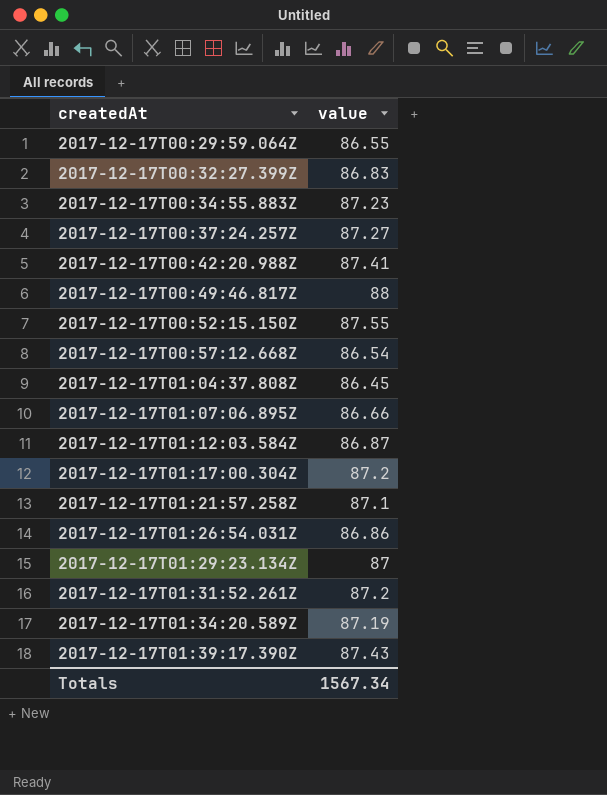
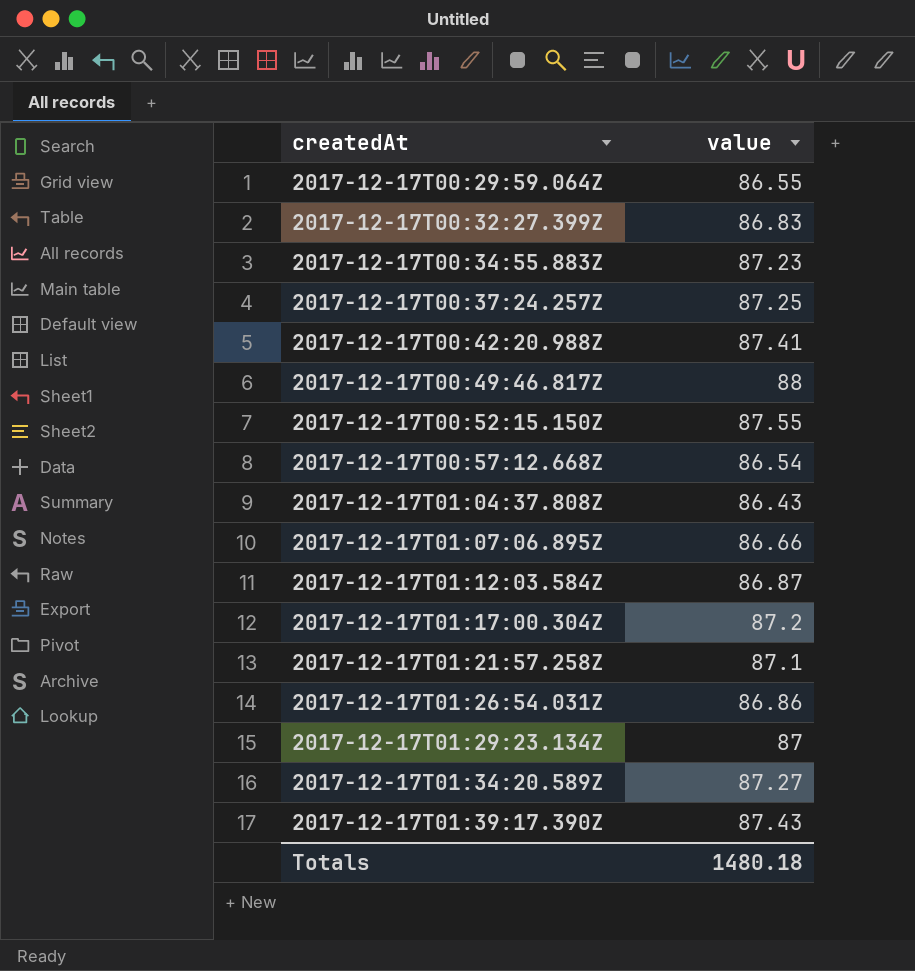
row 2017-12-17T01:31:52.261Z: 87.2 -> none
2017-12-17T00:37:24.257Z | value: 87.27 -> 87.25
2017-12-17T01:04:37.808Z | value: 86.45 -> 86.43
2017-12-17T01:34:20.589Z | value: 87.19 -> 87.27
Totals | value: 1567.34 -> 1480.18

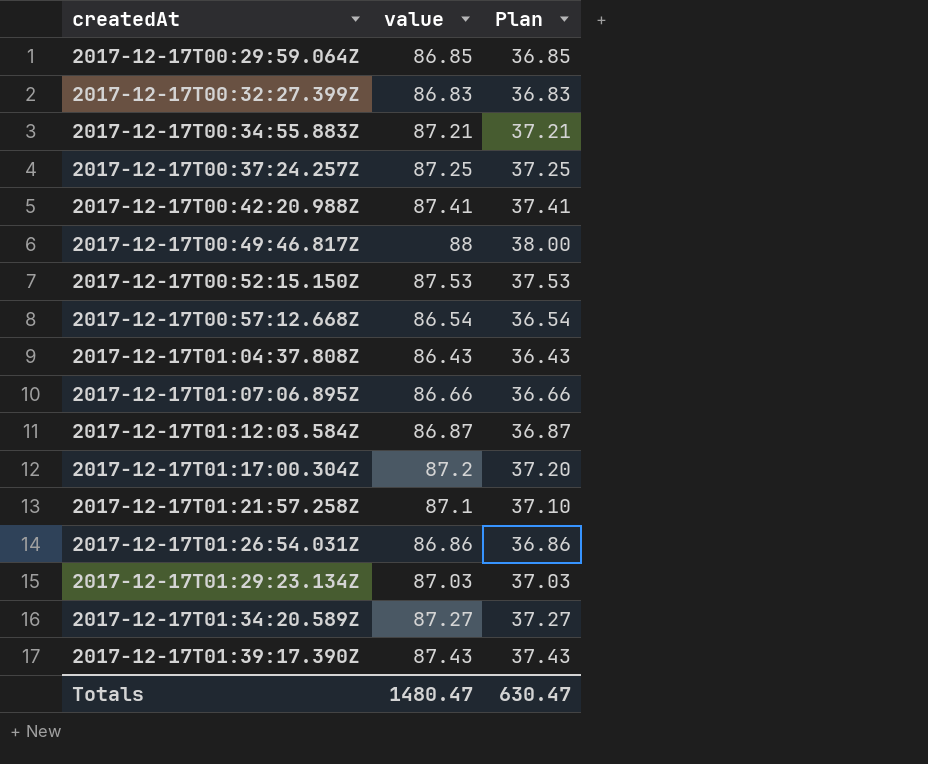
column Plan | formula: none -> [value] - 50
2017-12-17T00:29:59.064Z | value: 86.55 -> 86.85
2017-12-17T00:34:55.883Z | value: 87.23 -> 87.21
2017-12-17T00:52:15.150Z | value: 87.55 -> 87.53
2017-12-17T01:29:23.134Z | value: 87 -> 87.03
Totals | value: 1480.18 -> 1480.47

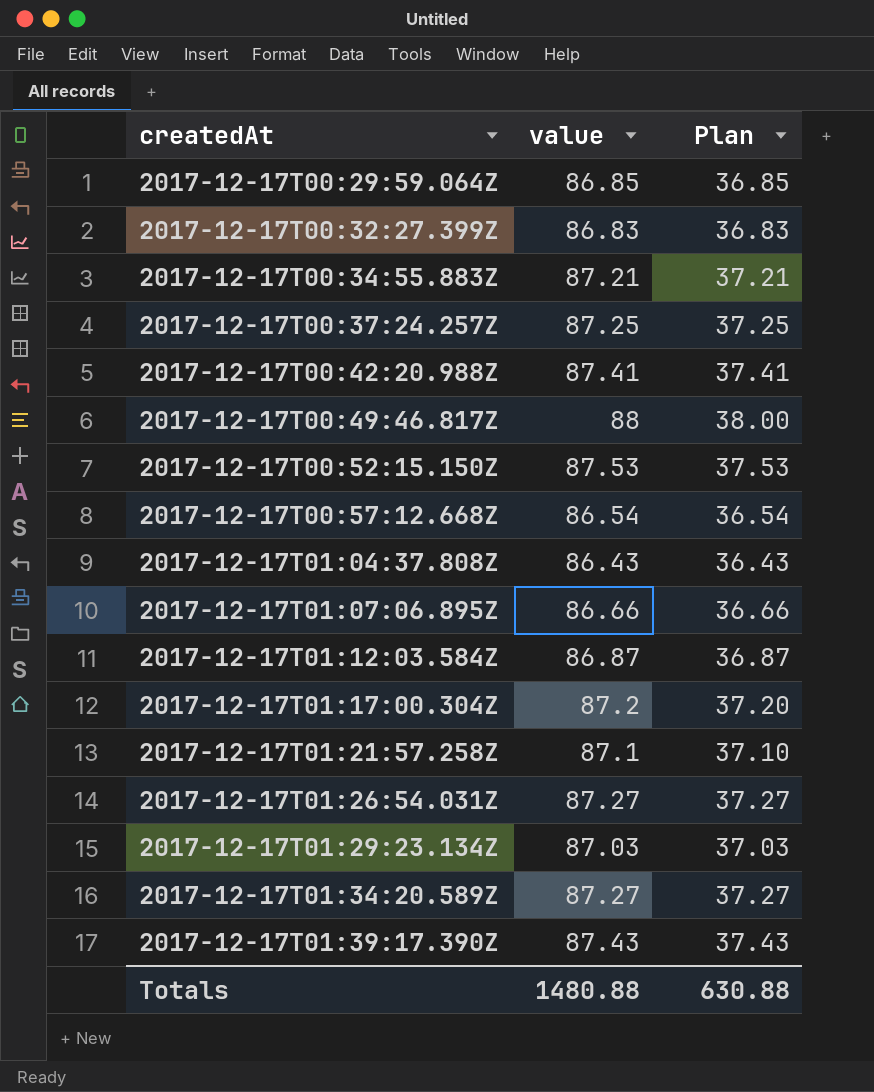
2017-12-17T01:26:54.031Z | value: 86.86 -> 87.27
2017-12-17T01:26:54.031Z | Plan: 36.86 -> 37.27
Totals | value: 1480.47 -> 1480.88
Totals | Plan: 630.47 -> 630.88

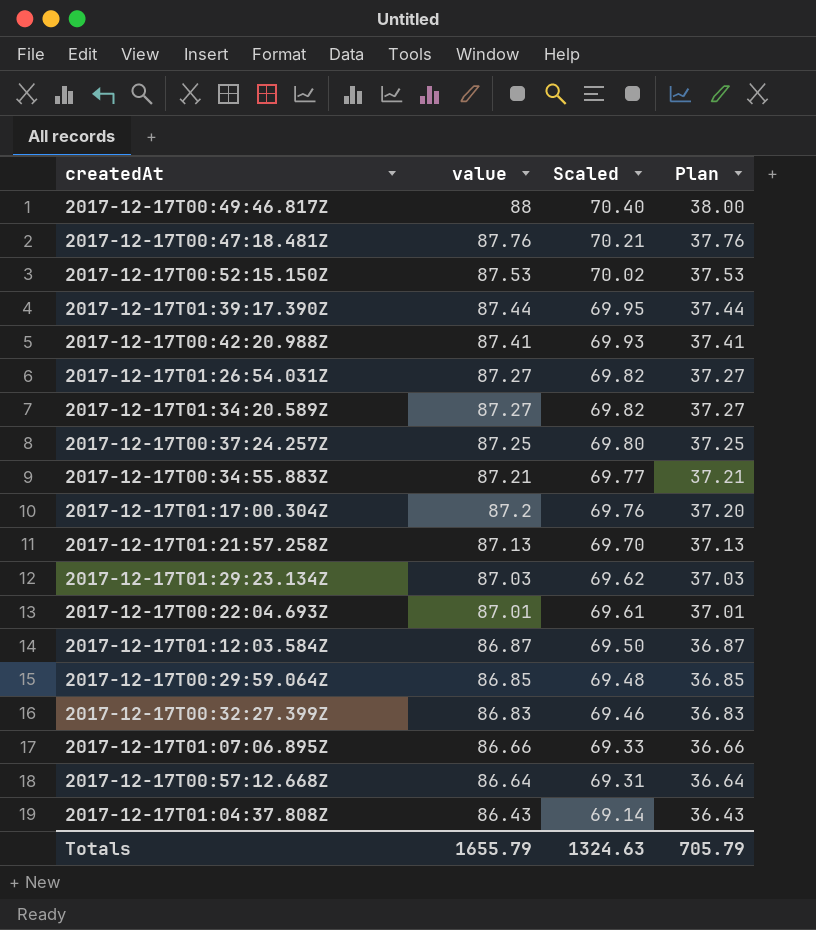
row order: createdAt ascending -> value descending
column Scaled | formula: none -> [value] * 0.8
row 2017-12-17T00:47:18.481Z: none -> 87.76 | 70.21 | 37.76
2017-12-17T01:39:17.390Z | value: 87.43 -> 87.44
2017-12-17T01:39:17.390Z | Plan: 37.43 -> 37.44
2017-12-17T01:21:57.258Z | value: 87.1 -> 87.13
2017-12-17T01:21:57.258Z | Plan: 37.10 -> 37.13
row 2017-12-17T00:22:04.693Z: none -> 87.01 | 69.61 | 37.01
2017-12-17T00:57:12.668Z | value: 86.54 -> 86.64
2017-12-17T00:57:12.668Z | Plan: 36.54 -> 36.64
Totals | value: 1480.88 -> 1655.79
Totals | Plan: 630.88 -> 705.79

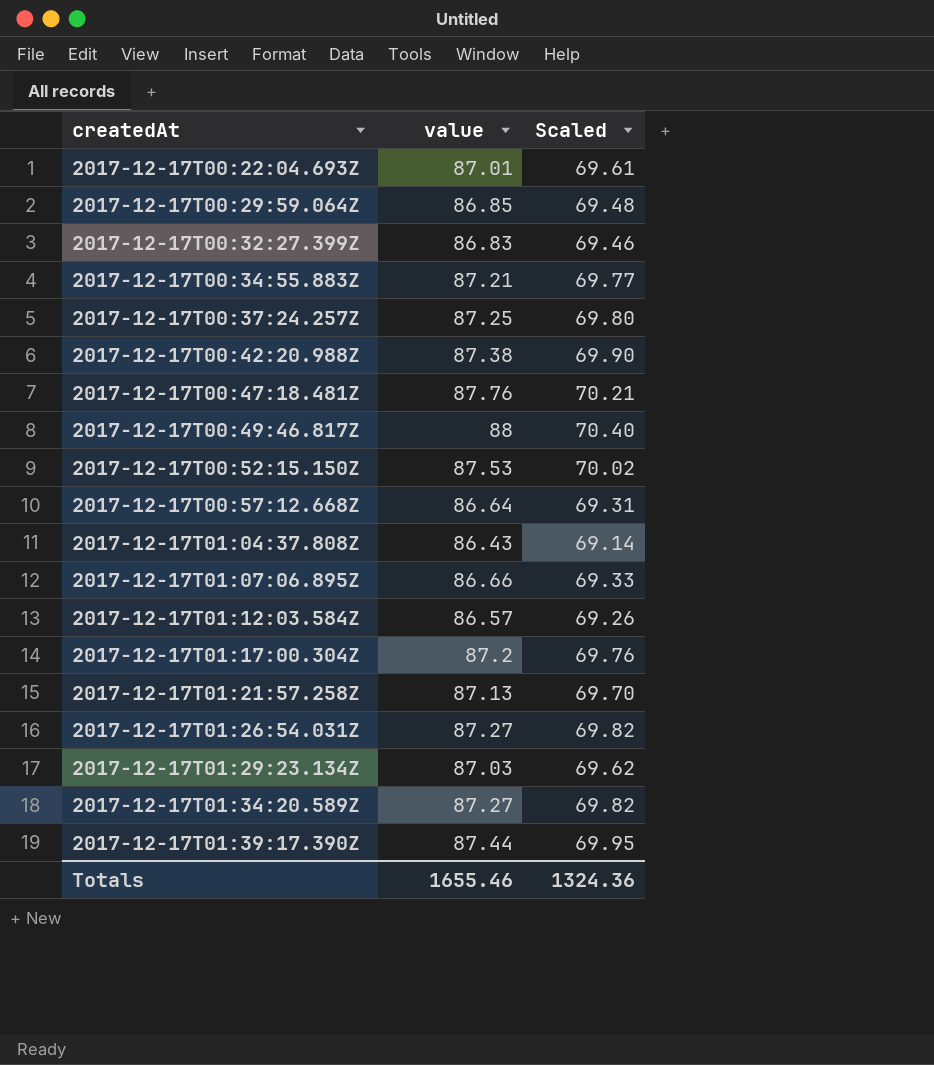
row order: value descending -> createdAt ascending
column Plan | formula: [value] - 50 -> none
2017-12-17T00:42:20.988Z | value: 87.41 -> 87.38
2017-12-17T00:42:20.988Z | Scaled: 69.93 -> 69.90
2017-12-17T01:12:03.584Z | value: 86.87 -> 86.57
2017-12-17T01:12:03.584Z | Scaled: 69.50 -> 69.26
Totals | value: 1655.79 -> 1655.46
Totals | Scaled: 1324.63 -> 1324.36

